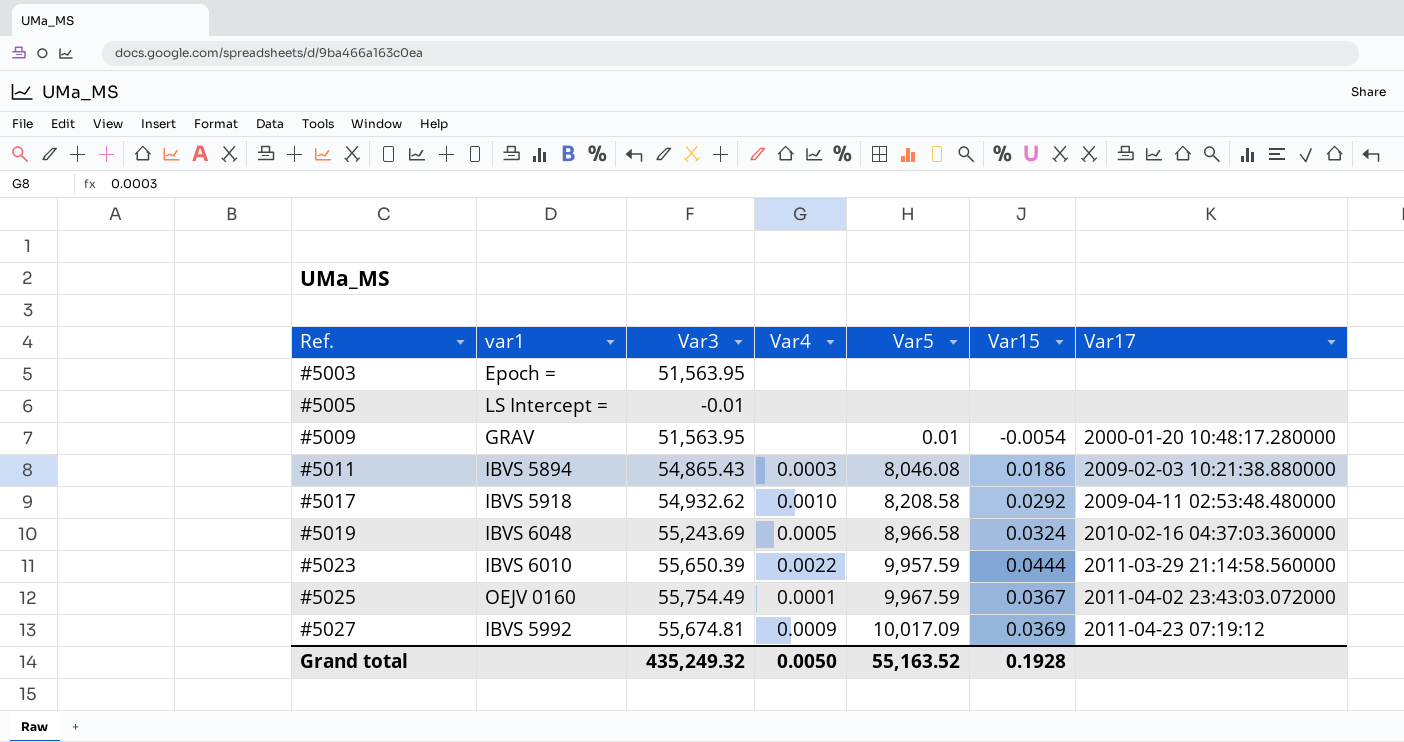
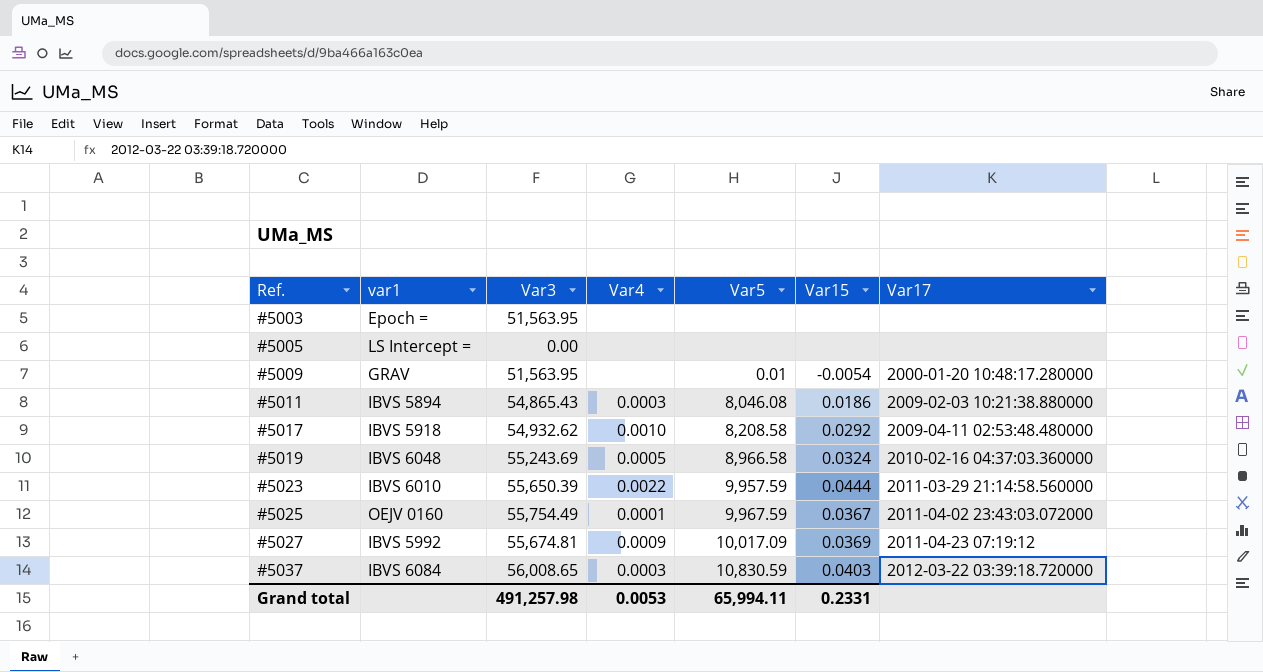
#5005 | Var3: -0.01 -> 0.00
row #5037: none -> IBVS 6084 | 56,008.65 | 0.0003 | 10,830.59 | 0.0403 | 2012-03-22 03:39:18.720000
Grand total | Var3: 435,249.32 -> 491,257.98
Grand total | Var4: 0.0050 -> 0.0053
Grand total | Var5: 55,163.52 -> 65,994.11
Grand total | Var15: 0.1928 -> 0.2331

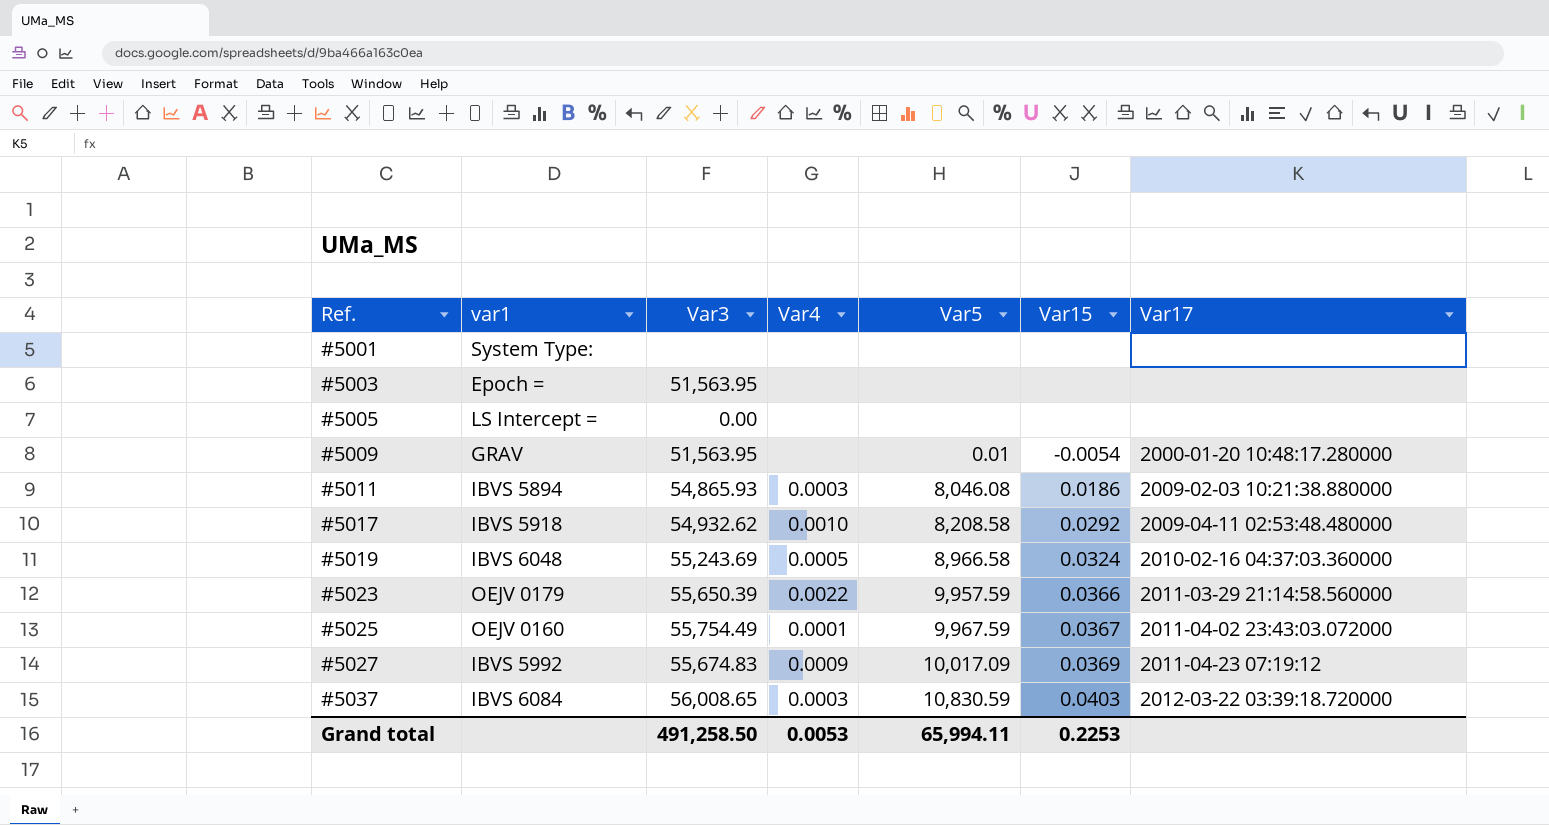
row #5001: none -> System Type: | none | none | none | none | none
#5011 | Var3: 54,865.43 -> 54,865.93
#5023 | var1: IBVS 6010 -> OEJV 0179
#5023 | Var15: 0.0444 -> 0.0366
#5027 | Var3: 55,674.81 -> 55,674.83
Grand total | Var3: 491,257.98 -> 491,258.50
Grand total | Var15: 0.2331 -> 0.2253

